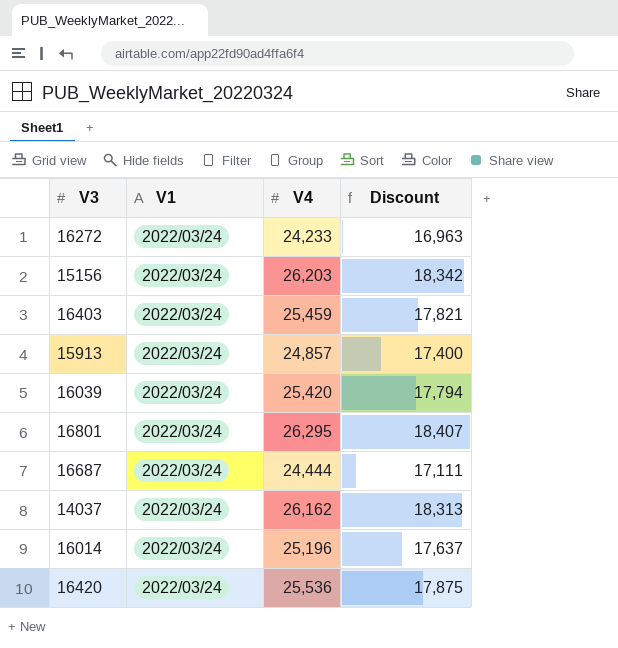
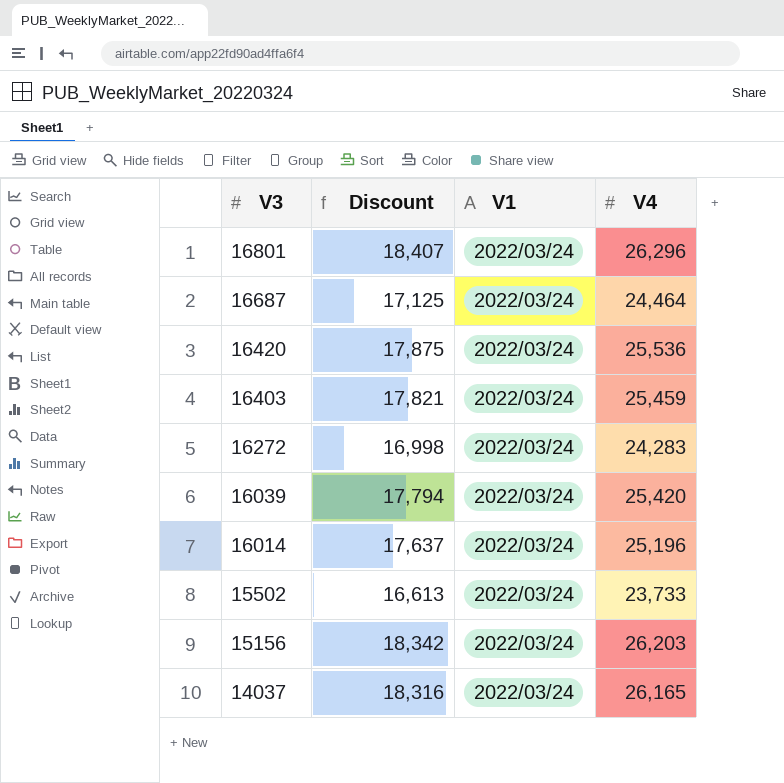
row order: none -> V3 descending
column Discount | position: 4 -> 2
row 15913: 2022/03/24 | 24,857 | 17,400 -> none
16801 | V4: 26,295 -> 26,296
16687 | Discount: 17,111 -> 17,125
16687 | V4: 24,444 -> 24,464
16272 | Discount: 16,963 -> 16,998
16272 | V4: 24,233 -> 24,283
row 15502: none -> 16,613 | 2022/03/24 | 23,733
14037 | Discount: 18,313 -> 18,316
14037 | V4: 26,162 -> 26,165

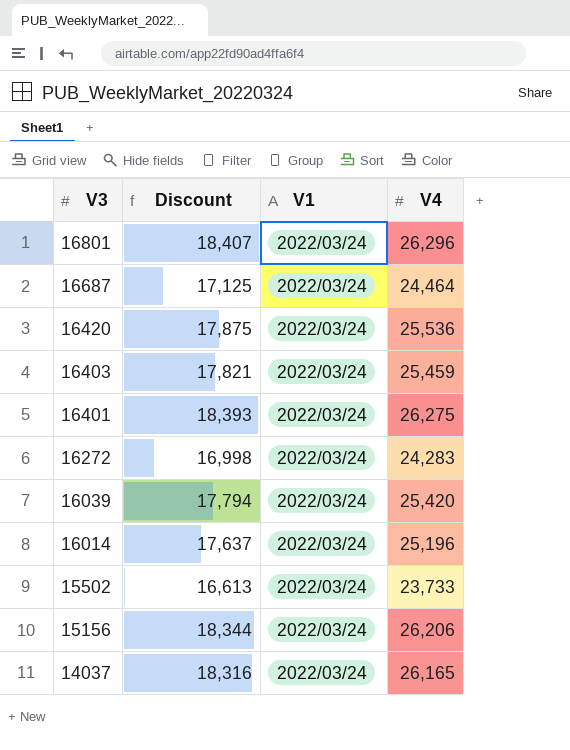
row 16401: none -> 18,393 | 2022/03/24 | 26,275
15156 | Discount: 18,342 -> 18,344
15156 | V4: 26,203 -> 26,206

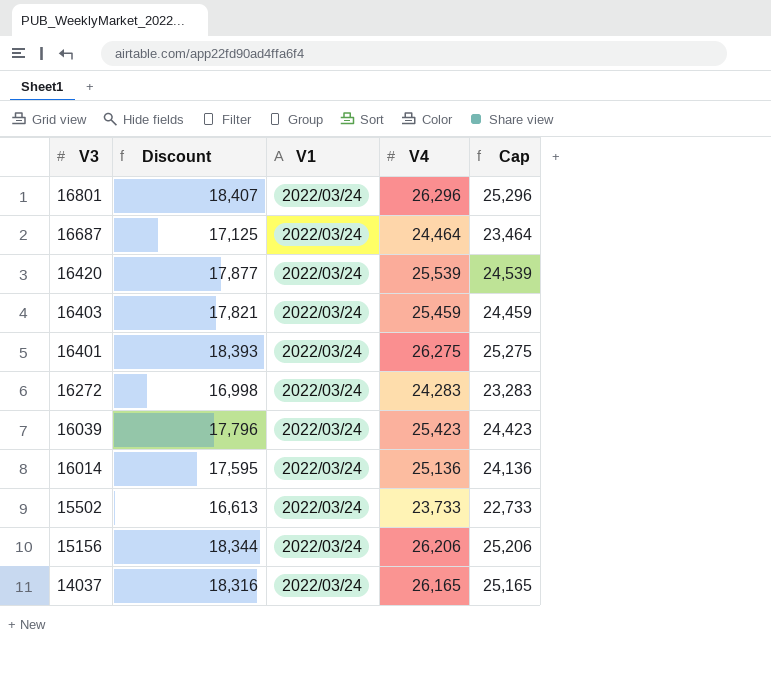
column Cap | formula: none -> [V4] - 1000
16420 | Discount: 17,875 -> 17,877
16420 | V4: 25,536 -> 25,539
16039 | Discount: 17,794 -> 17,796
16039 | V4: 25,420 -> 25,423
16014 | Discount: 17,637 -> 17,595
16014 | V4: 25,196 -> 25,136

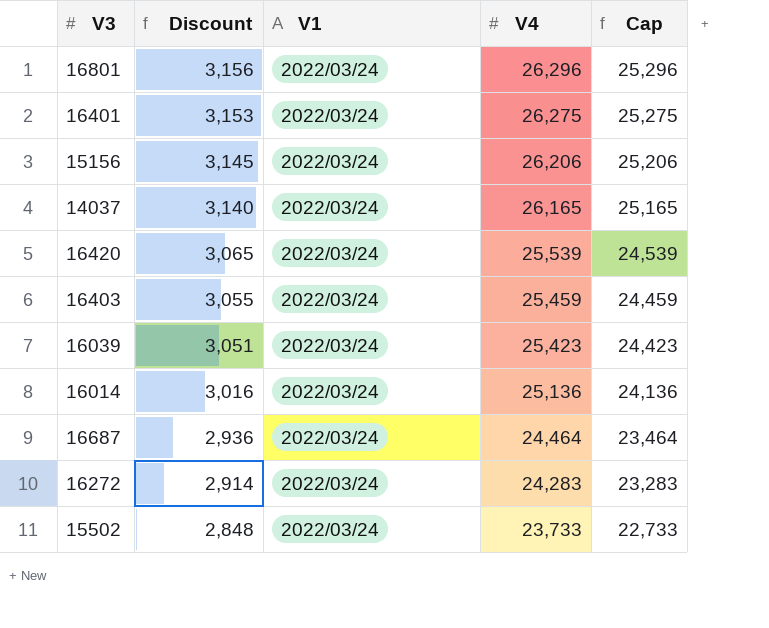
row order: V3 descending -> Discount descending
column Discount | formula: [V4] * 0.7 -> [V4] * 0.12

